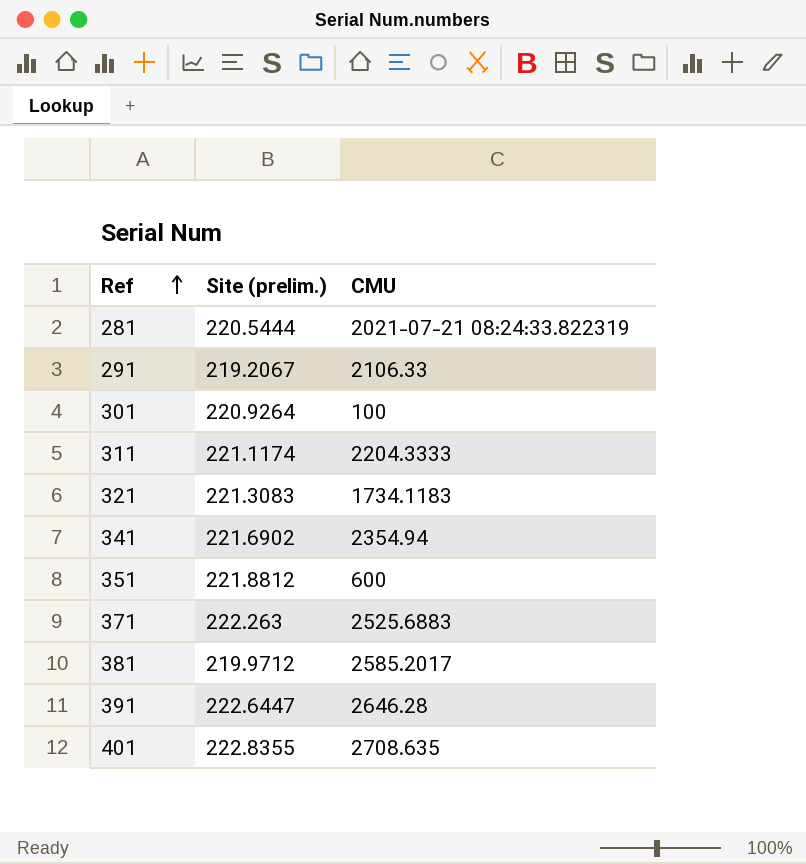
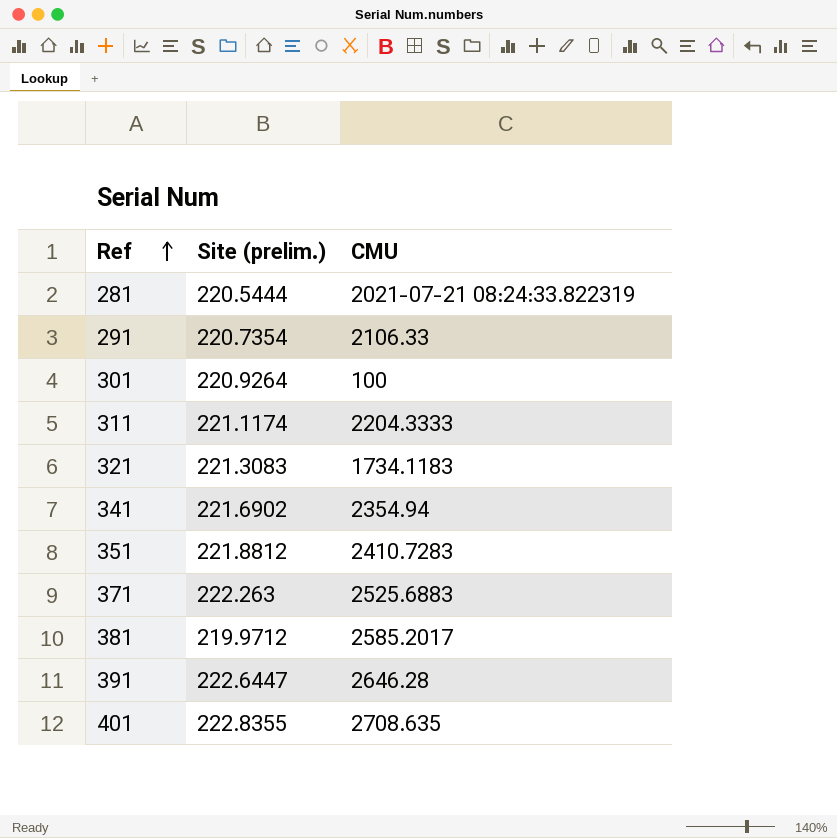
291 | Site (prelim.): 219.2067 -> 220.7354
351 | CMU: 600 -> 2410.7283

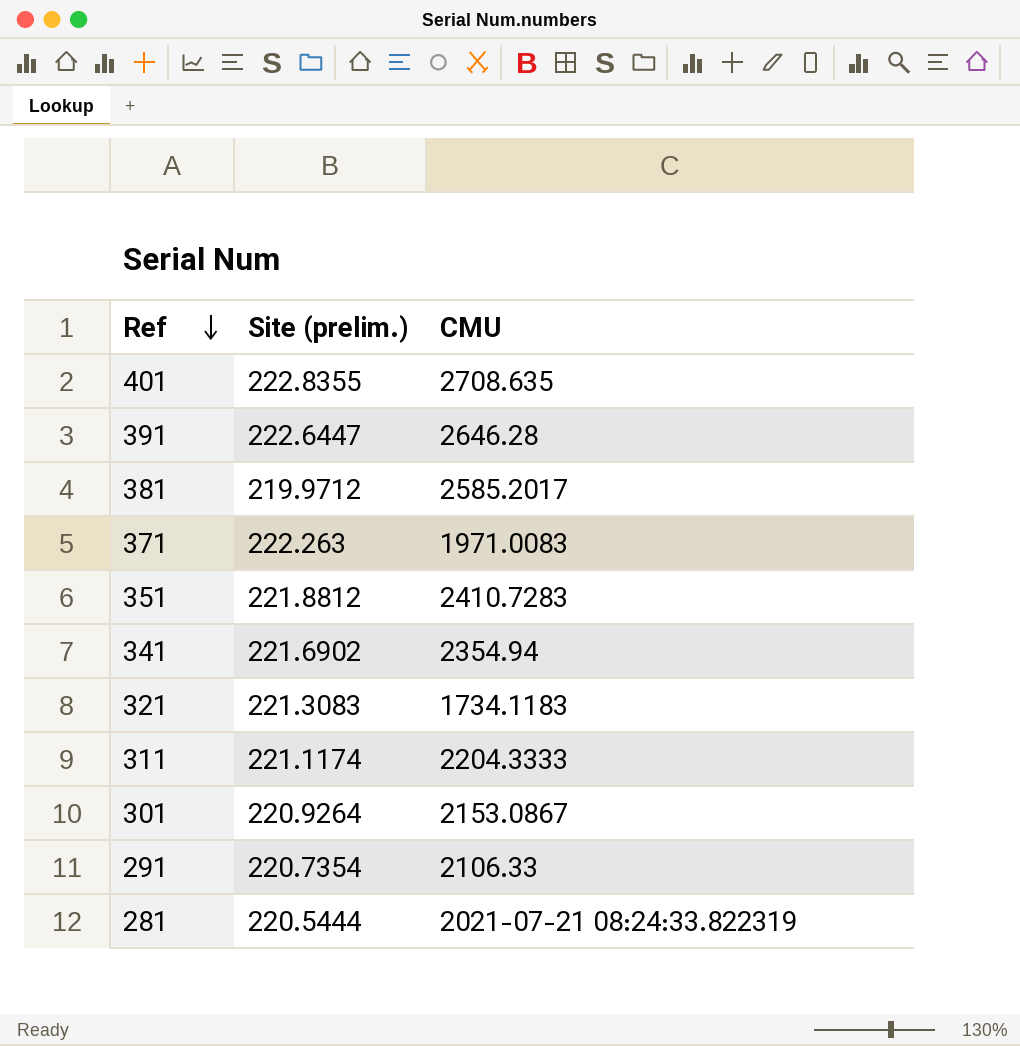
row order: Ref ascending -> Ref descending
371 | CMU: 2525.6883 -> 1971.0083
301 | CMU: 100 -> 2153.0867

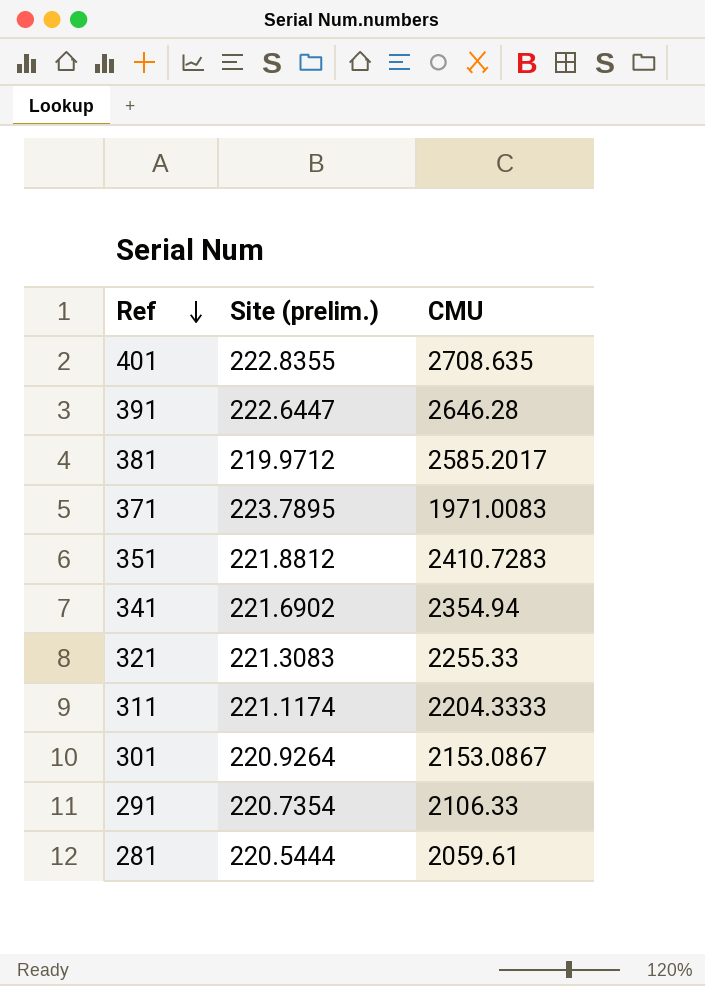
371 | Site (prelim.): 222.263 -> 223.7895
321 | CMU: 1734.1183 -> 2255.33
281 | CMU: 2021-07-21 08:24:33.822319 -> 2059.61

